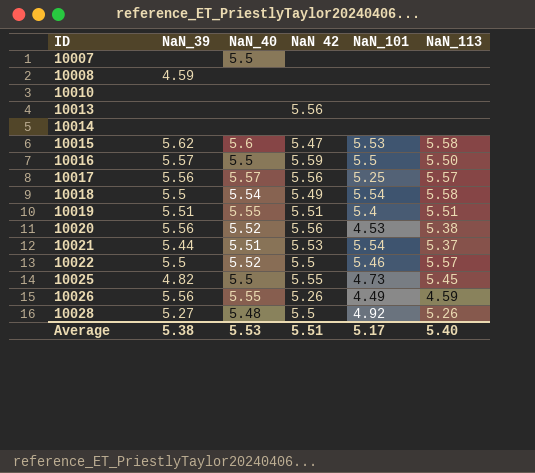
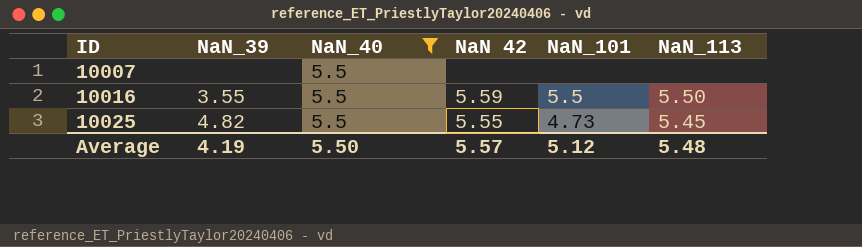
filter: none -> NaN_40 = 5.5
10016 | NaN_39: 5.57 -> 3.55
Average | NaN_39: 5.38 -> 4.19
Average | NaN_40: 5.53 -> 5.50
Average | NaN 42: 5.51 -> 5.57
Average | NaN_101: 5.17 -> 5.12
Average | NaN_113: 5.40 -> 5.48

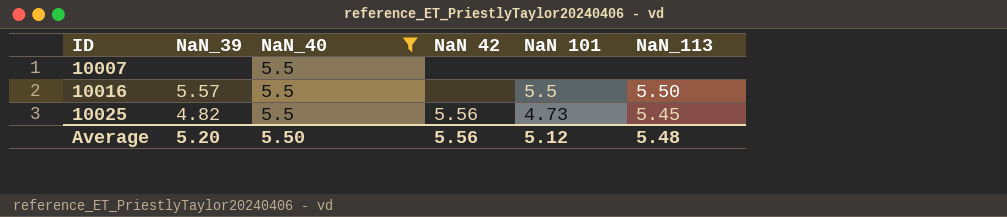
column name: NaN_101 -> NaN 101
10016 | NaN_39: 3.55 -> 5.57
10016 | NaN 42: 5.59 -> none
10025 | NaN 42: 5.55 -> 5.56
Average | NaN_39: 4.19 -> 5.20
Average | NaN 42: 5.57 -> 5.56

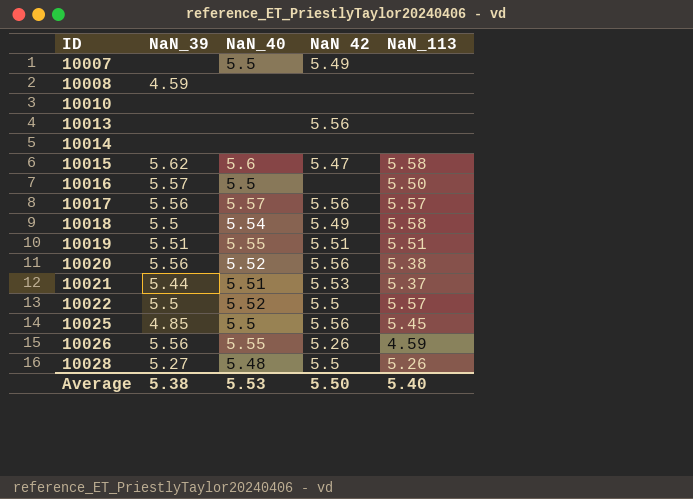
filter: NaN_40 = 5.5 -> none
column NaN 101 | position: 5 -> none
10007 | NaN 42: none -> 5.49
10025 | NaN_39: 4.82 -> 4.85
Average | NaN_39: 5.20 -> 5.38
Average | NaN_40: 5.50 -> 5.53
Average | NaN 42: 5.56 -> 5.50
Average | NaN_113: 5.48 -> 5.40

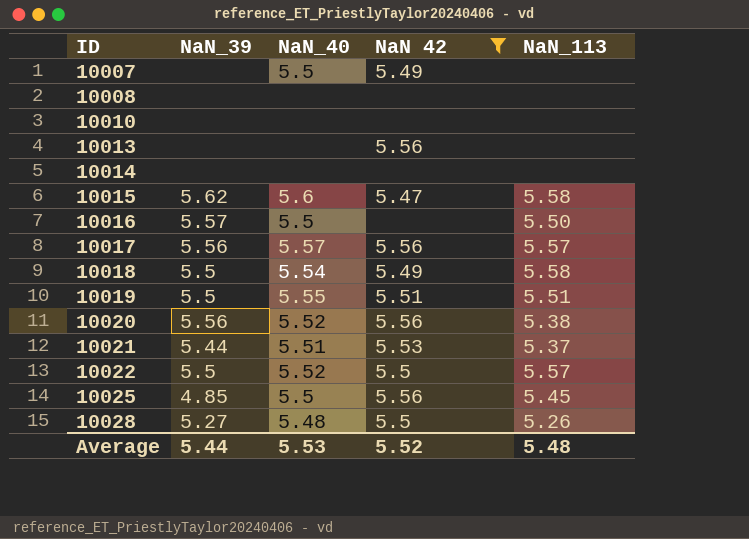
filter: none -> NaN 42 != 5.26
10008 | NaN_39: 4.59 -> none
10019 | NaN_39: 5.51 -> 5.5
Average | NaN_39: 5.38 -> 5.44
Average | NaN 42: 5.50 -> 5.52
Average | NaN_113: 5.40 -> 5.48

